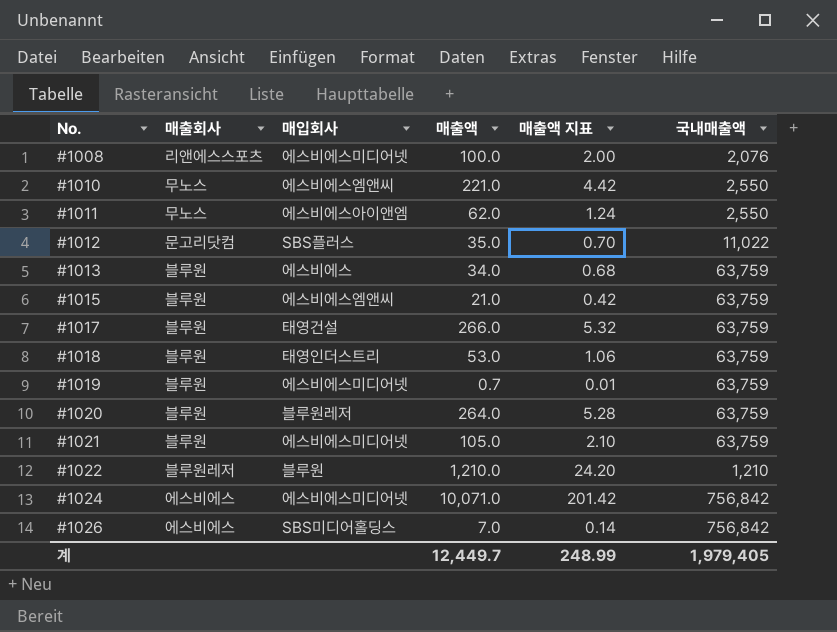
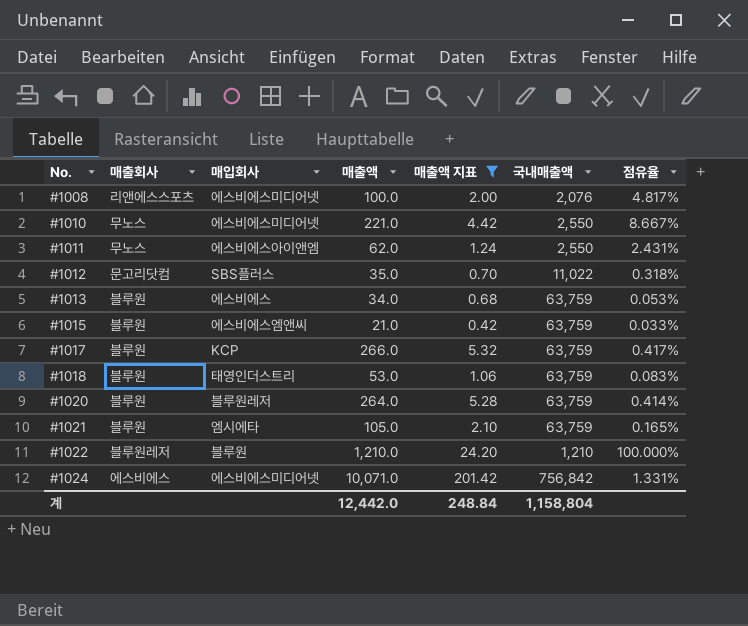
filter: none -> 매출액 지표 >= 0.42
column 점유율 | formula: none -> [매출액] / [국내매출액]
#1010 | 매입회사: 에스비에스엠앤씨 -> 에스비에스미디어넷
#1017 | 매입회사: 태영건설 -> KCP
#1021 | 매입회사: 에스비에스미디어넷 -> 엠시에타
계 | 매출액: 12,449.7 -> 12,442.0
계 | 매출액 지표: 248.99 -> 248.84
계 | 국내매출액: 1,979,405 -> 1,158,804

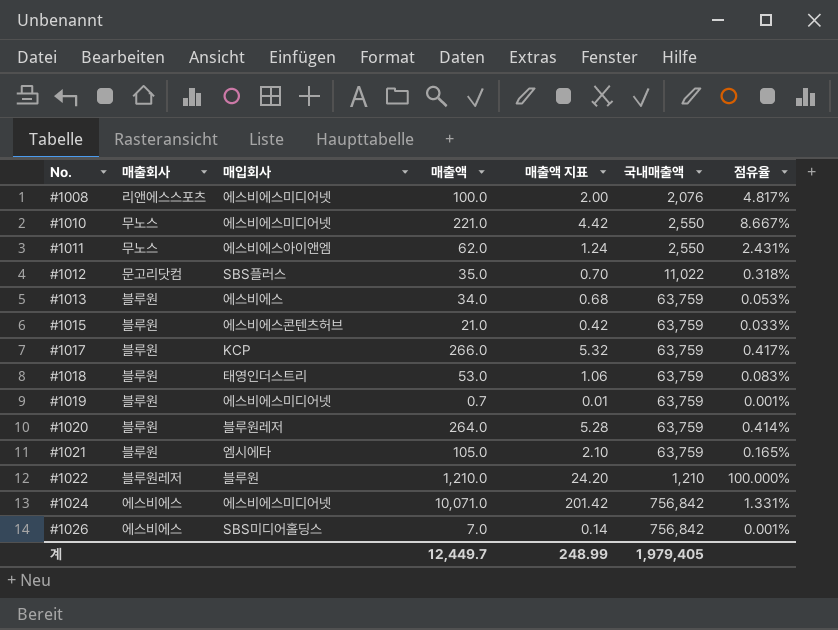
filter: 매출액 지표 >= 0.42 -> none
#1015 | 매입회사: 에스비에스엠앤씨 -> 에스비에스콘텐츠허브
계 | 매출액: 12,442.0 -> 12,449.7
계 | 매출액 지표: 248.84 -> 248.99
계 | 국내매출액: 1,158,804 -> 1,979,405

